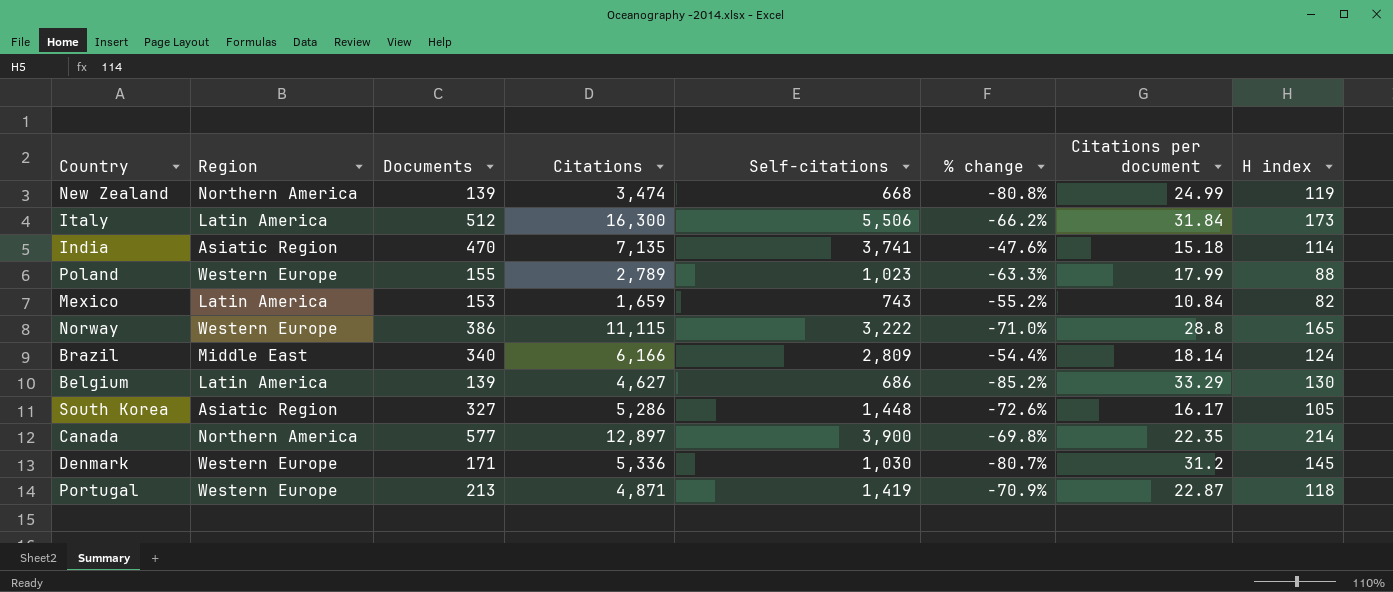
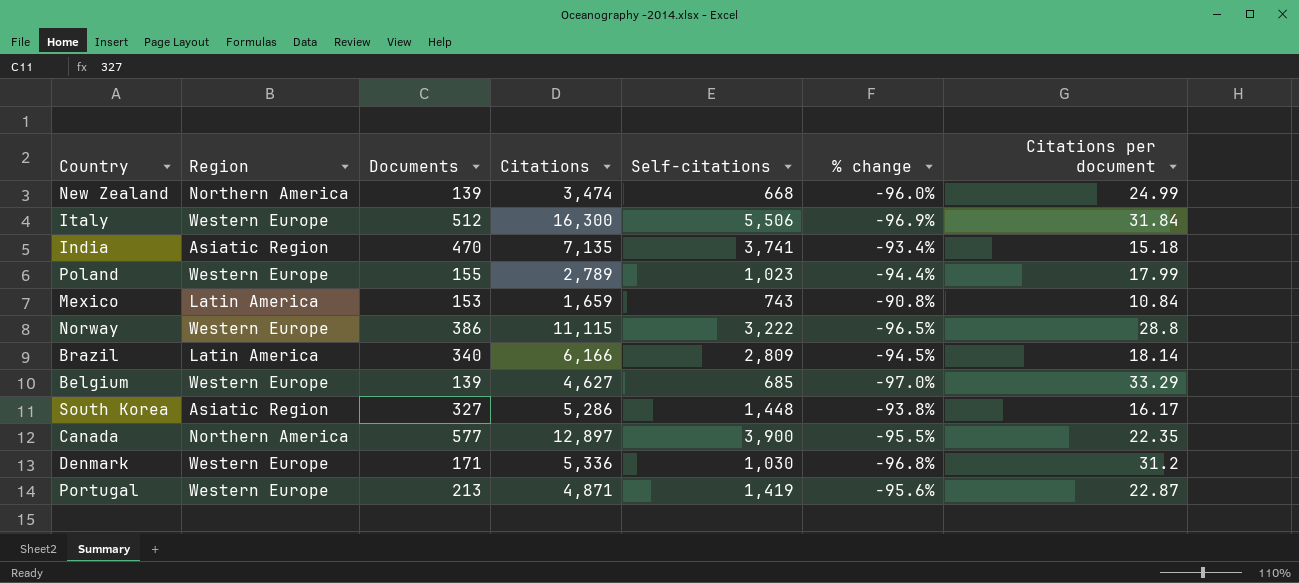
column H index | position: 8 -> none
column % change | formula: ([Self-citations] - [Citations]) / [Citations] -> ([Documents] - [Citations]) / [Citations]
Italy | Region: Latin America -> Western Europe
Brazil | Region: Middle East -> Latin America
Belgium | Region: Latin America -> Western Europe
Belgium | Self-citations: 686 -> 685

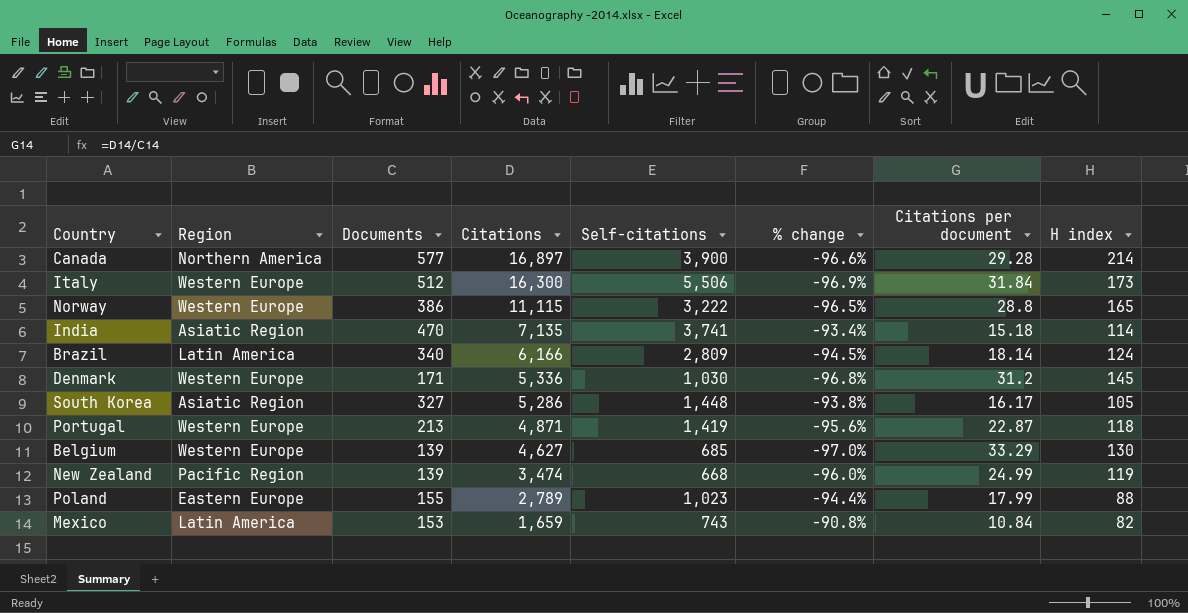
row order: none -> Citations descending
column H index | position: none -> 8
Canada | Citations: 12,897 -> 16,897
Canada | % change: -95.5% -> -96.6%
Canada | Citations per document: 22.35 -> 29.28
New Zealand | Region: Northern America -> Pacific Region
Poland | Region: Western Europe -> Eastern Europe

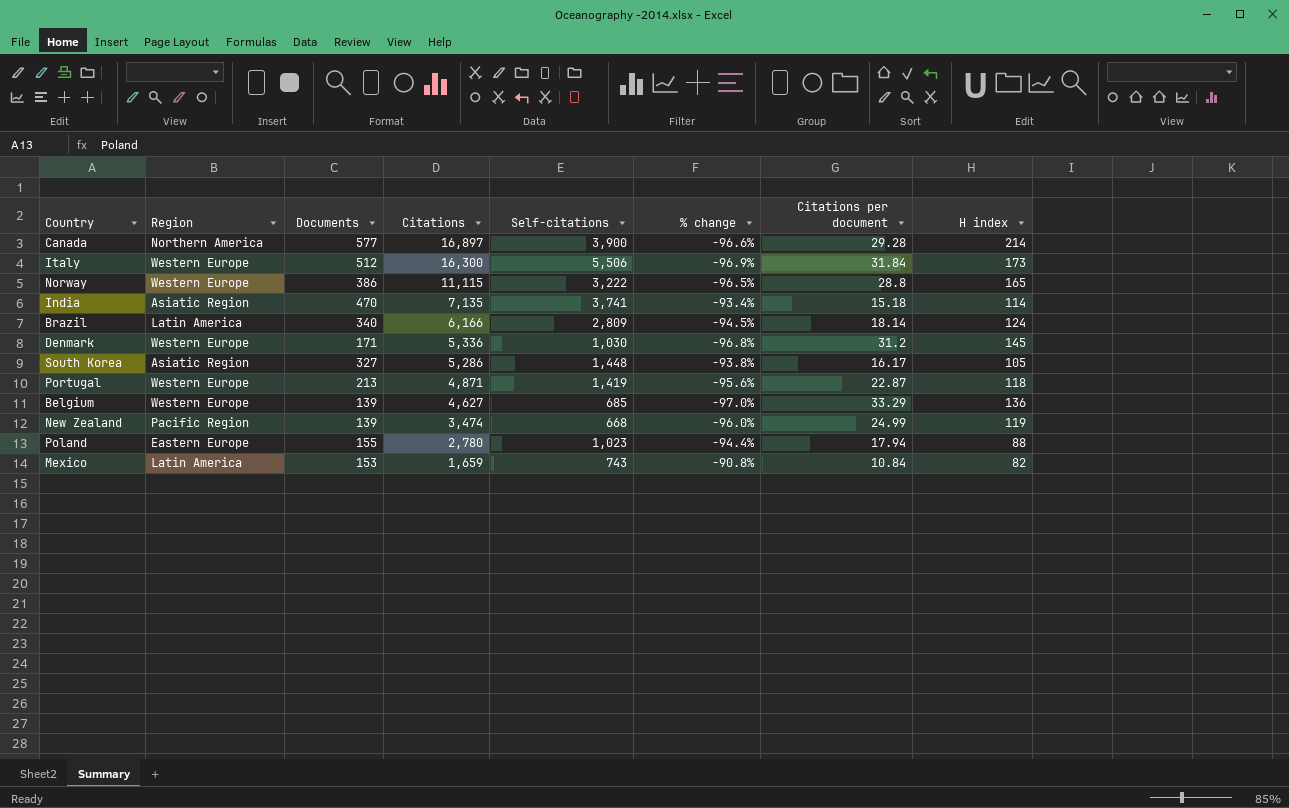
Belgium | H index: 130 -> 136
Poland | Citations: 2,789 -> 2,780
Poland | Citations per document: 17.99 -> 17.94

